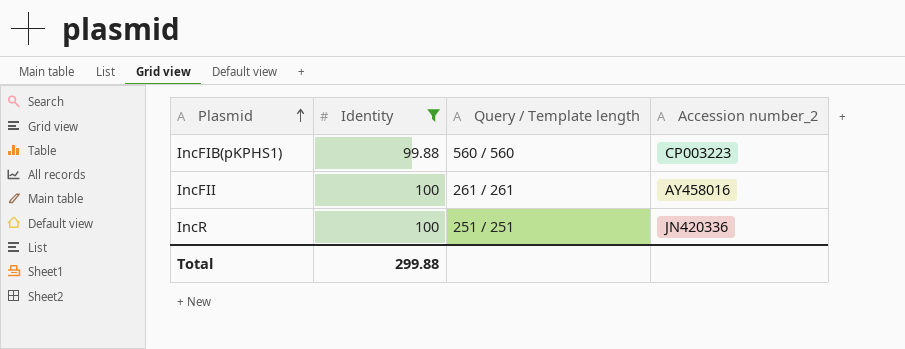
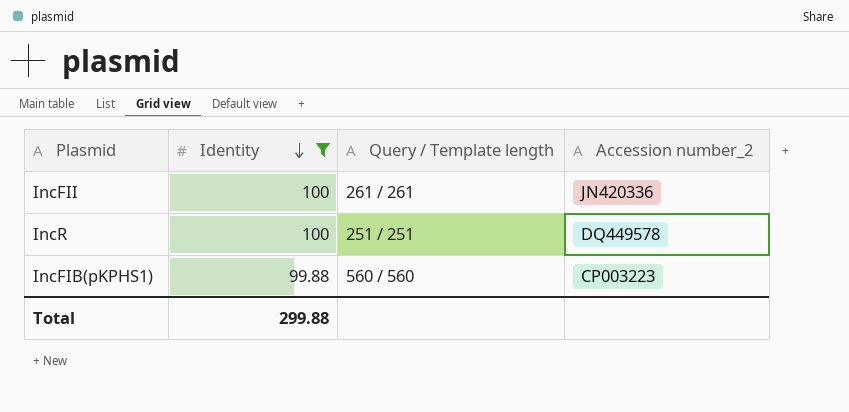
row order: Plasmid ascending -> Identity descending
IncFII | Accession number_2: AY458016 -> JN420336
IncR | Accession number_2: JN420336 -> DQ449578

